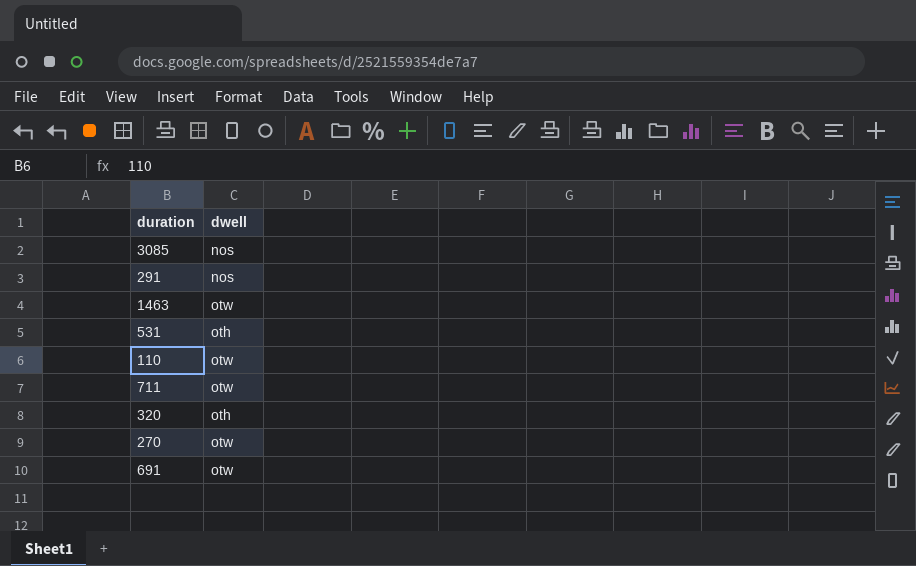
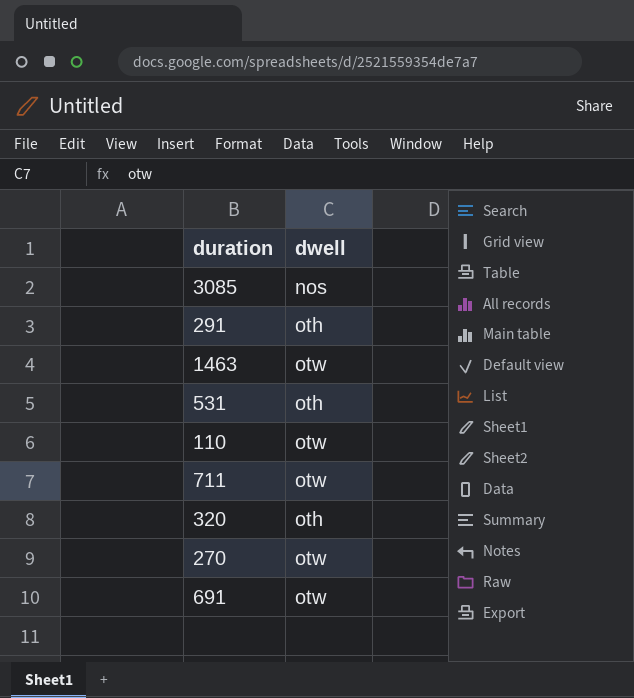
291 | dwell: nos -> oth

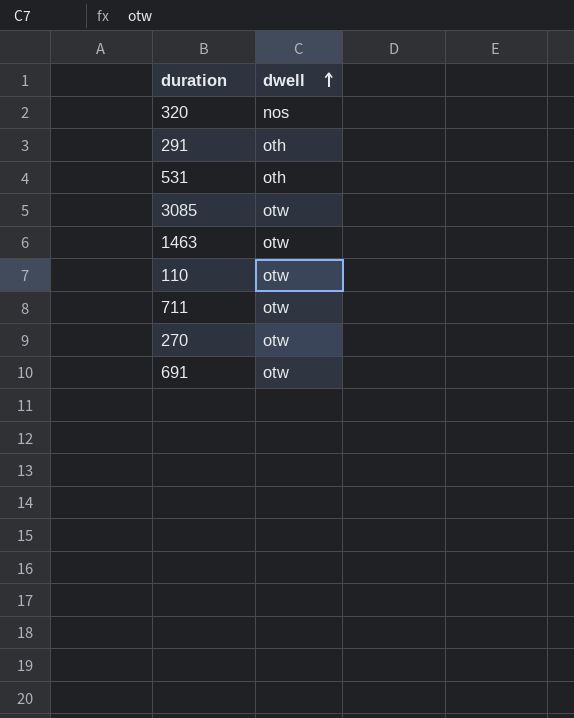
row order: none -> dwell ascending
320 | dwell: oth -> nos
3085 | dwell: nos -> otw

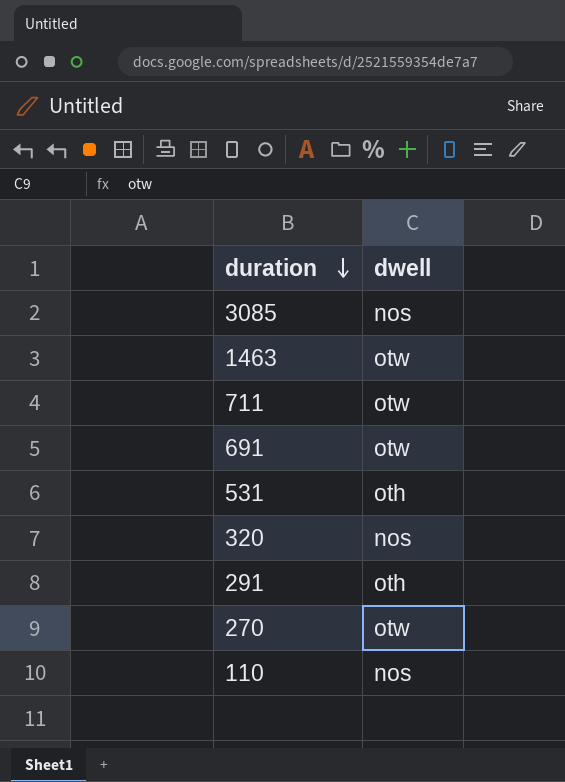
row order: dwell ascending -> duration descending
3085 | dwell: otw -> nos
110 | dwell: otw -> nos

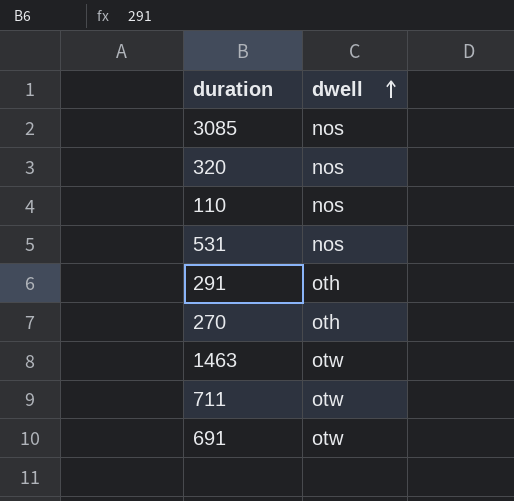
row order: duration descending -> dwell ascending
531 | dwell: oth -> nos
270 | dwell: otw -> oth

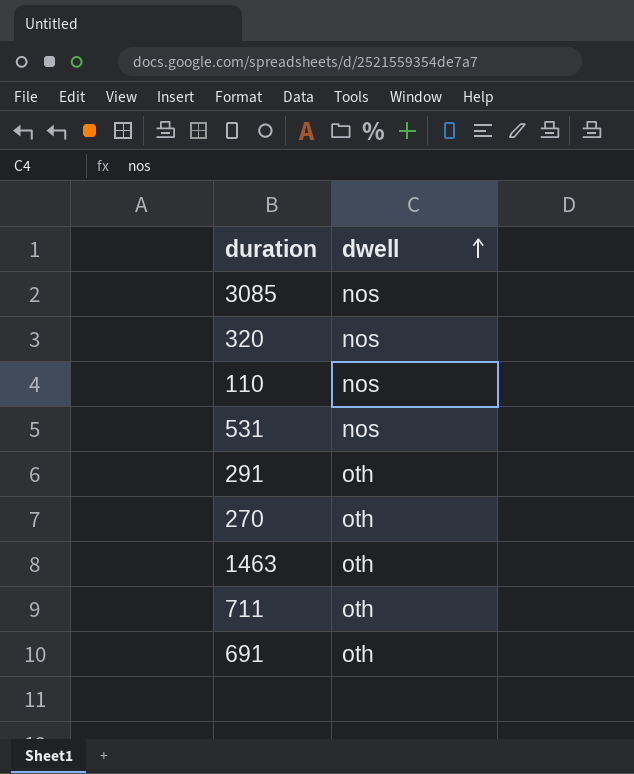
1463 | dwell: otw -> oth
711 | dwell: otw -> oth
691 | dwell: otw -> oth

